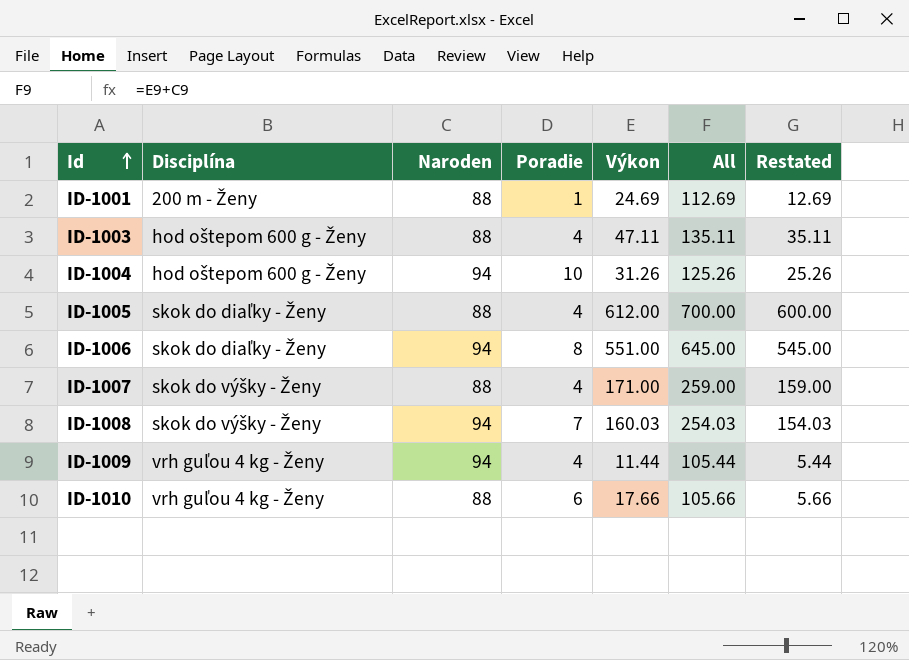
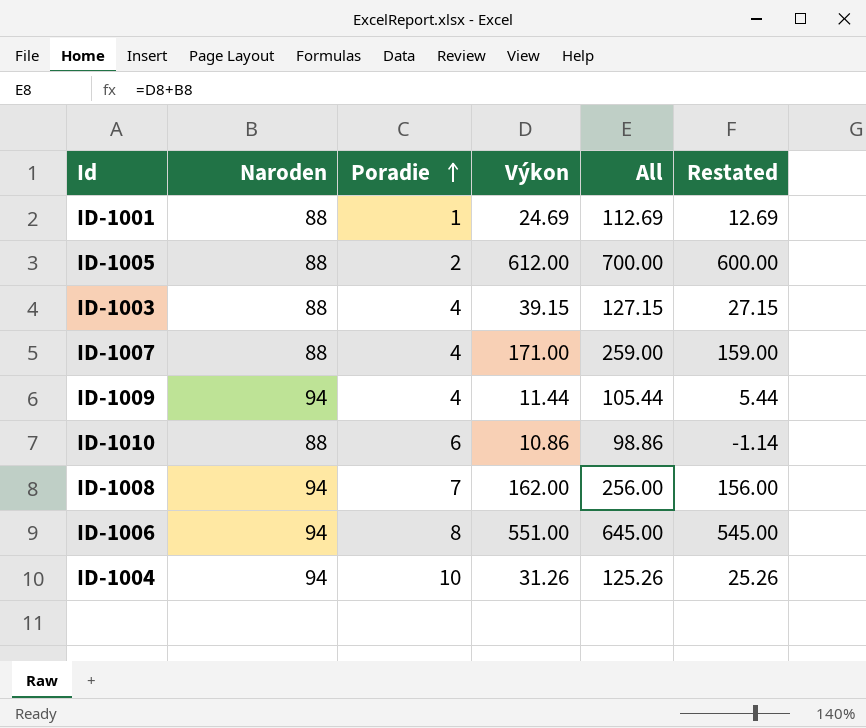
row order: Id ascending -> Poradie ascending
column Disciplína | position: 2 -> none
ID-1005 | Poradie: 4 -> 2
ID-1003 | Výkon: 47.11 -> 39.15
ID-1003 | All: 135.11 -> 127.15
ID-1003 | Restated: 35.11 -> 27.15
ID-1010 | Výkon: 17.66 -> 10.86
ID-1010 | All: 105.66 -> 98.86
ID-1010 | Restated: 5.66 -> -1.14
ID-1008 | Výkon: 160.03 -> 162.00
ID-1008 | All: 254.03 -> 256.00
ID-1008 | Restated: 154.03 -> 156.00

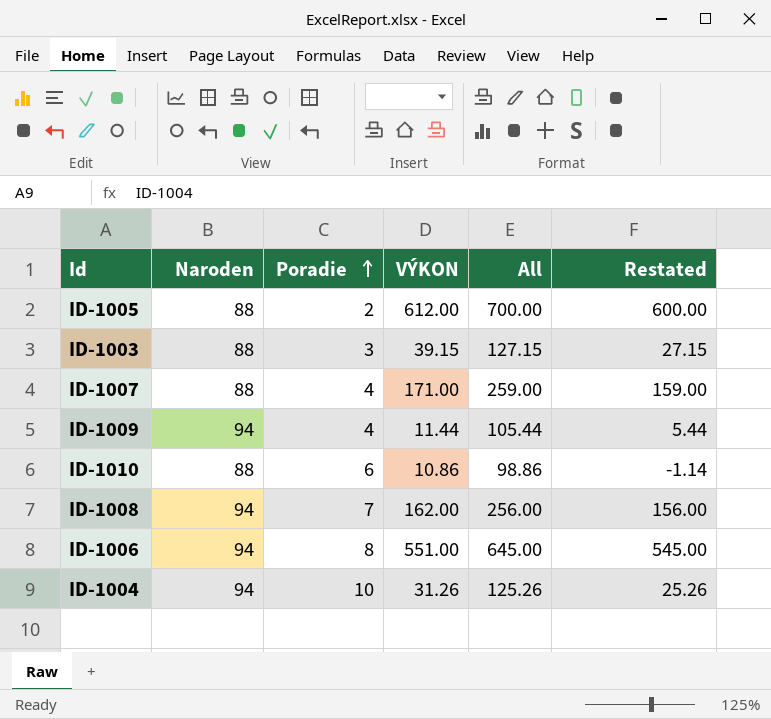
column name: Výkon -> VÝKON
row ID-1001: 88 | 1 | 24.69 | 112.69 | 12.69 -> none
ID-1003 | Poradie: 4 -> 3

